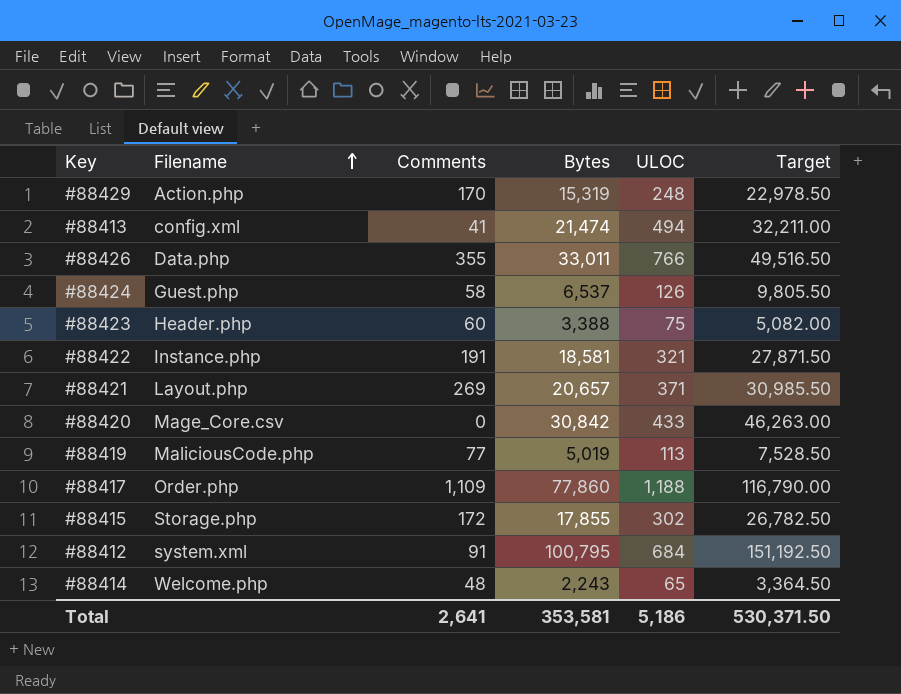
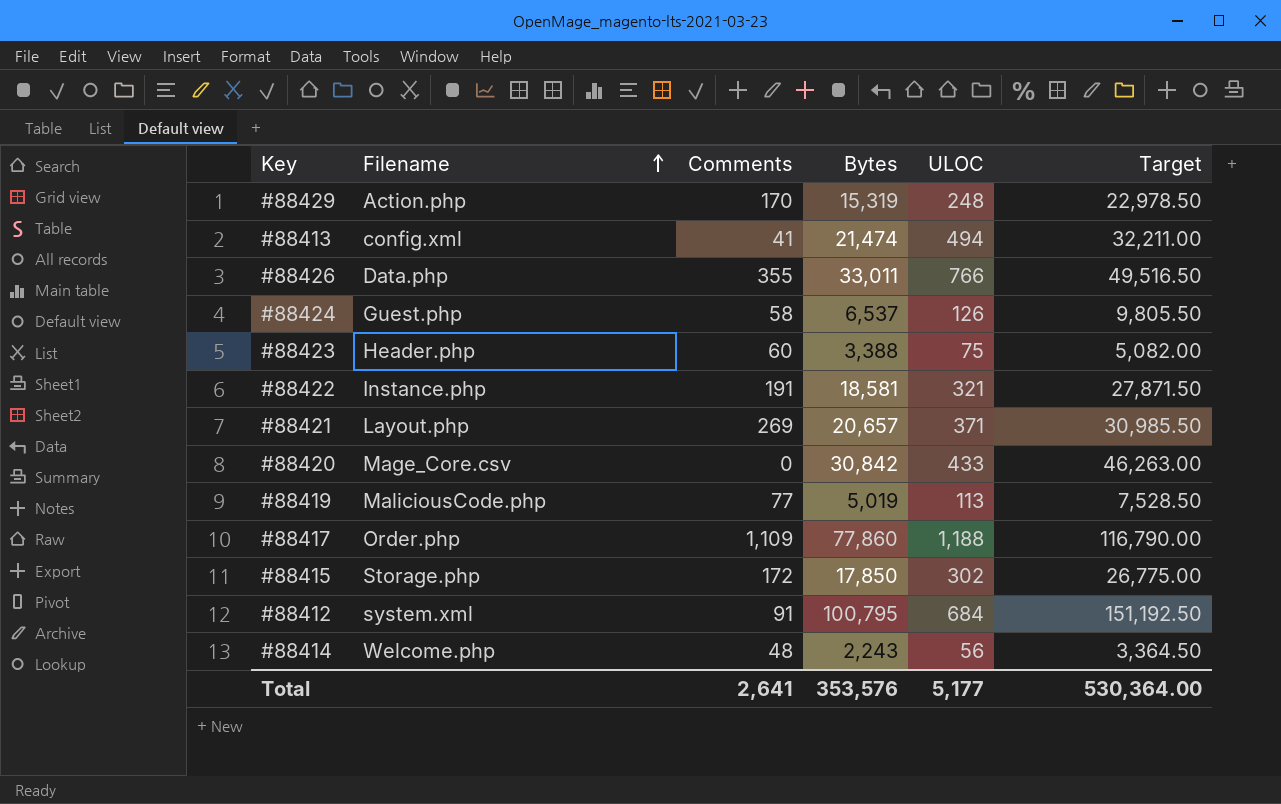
#88415 | Bytes: 17,855 -> 17,850
#88415 | Target: 26,782.50 -> 26,775.00
#88414 | ULOC: 65 -> 56
Total | Bytes: 353,581 -> 353,576
Total | ULOC: 5,186 -> 5,177
Total | Target: 530,371.50 -> 530,364.00

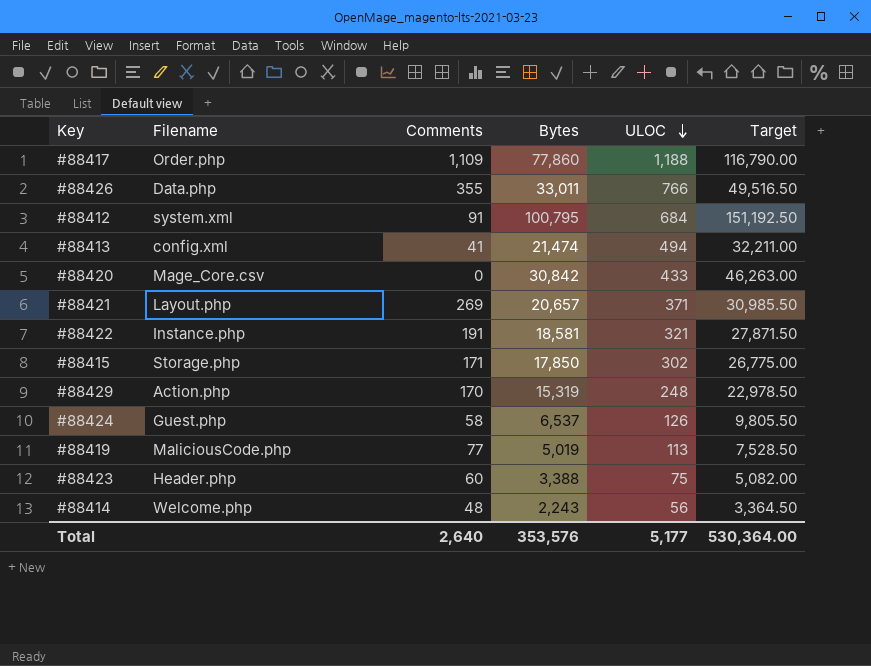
row order: Filename ascending -> ULOC descending
#88415 | Comments: 172 -> 171
Total | Comments: 2,641 -> 2,640

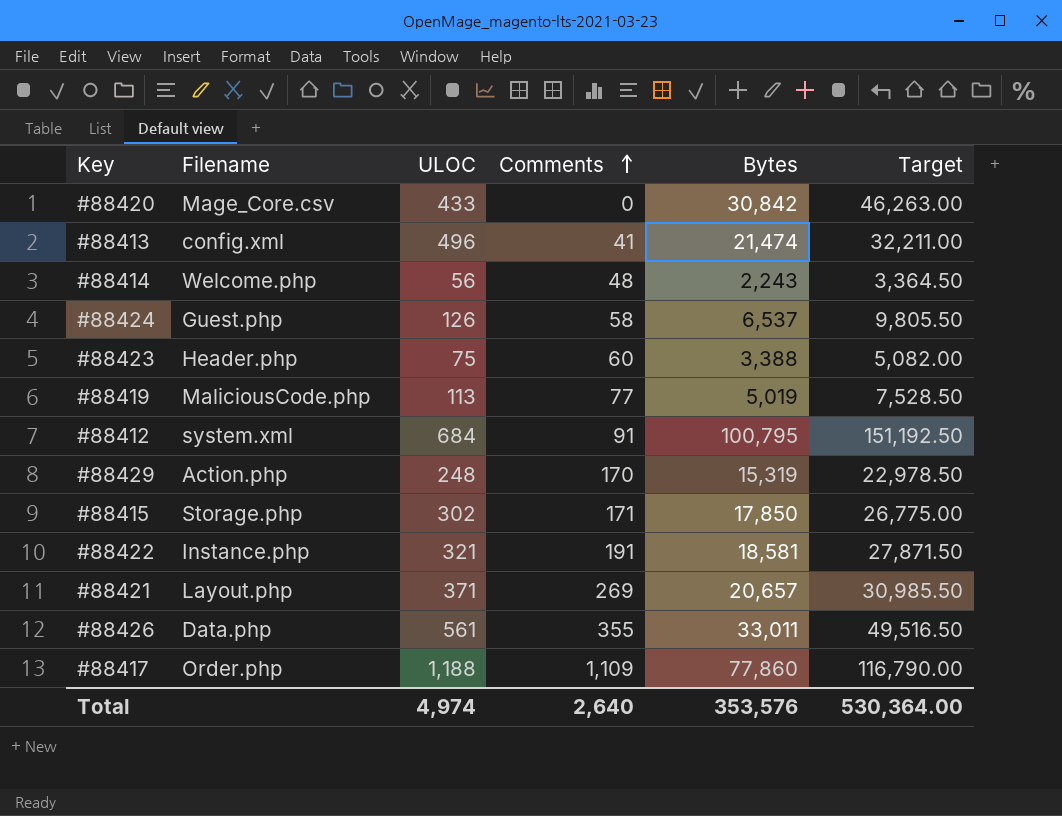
row order: ULOC descending -> Comments ascending
column ULOC | position: 5 -> 3
#88413 | ULOC: 494 -> 496
#88426 | ULOC: 766 -> 561
Total | ULOC: 5,177 -> 4,974

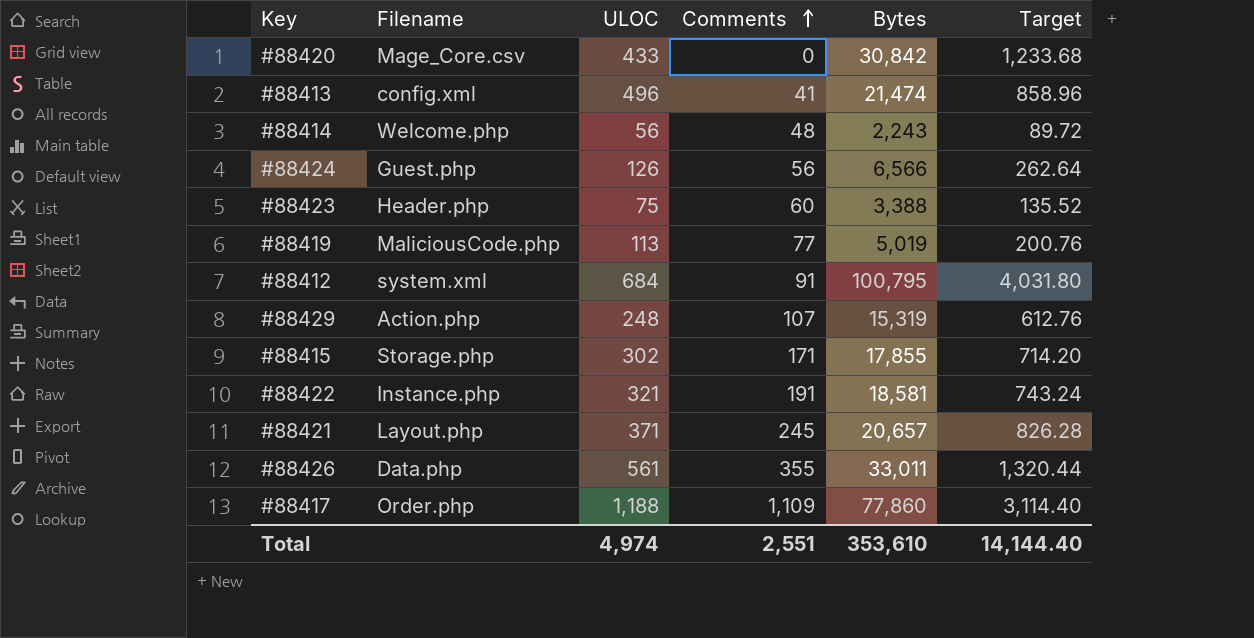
column Target | formula: [Bytes] * 1.5 -> [Bytes] * 0.04
#88424 | Comments: 58 -> 56
#88424 | Bytes: 6,537 -> 6,566
#88429 | Comments: 170 -> 107
#88415 | Bytes: 17,850 -> 17,855
#88421 | Comments: 269 -> 245
Total | Comments: 2,640 -> 2,551
Total | Bytes: 353,576 -> 353,610
Total | Target: 530,364.00 -> 14,144.40

